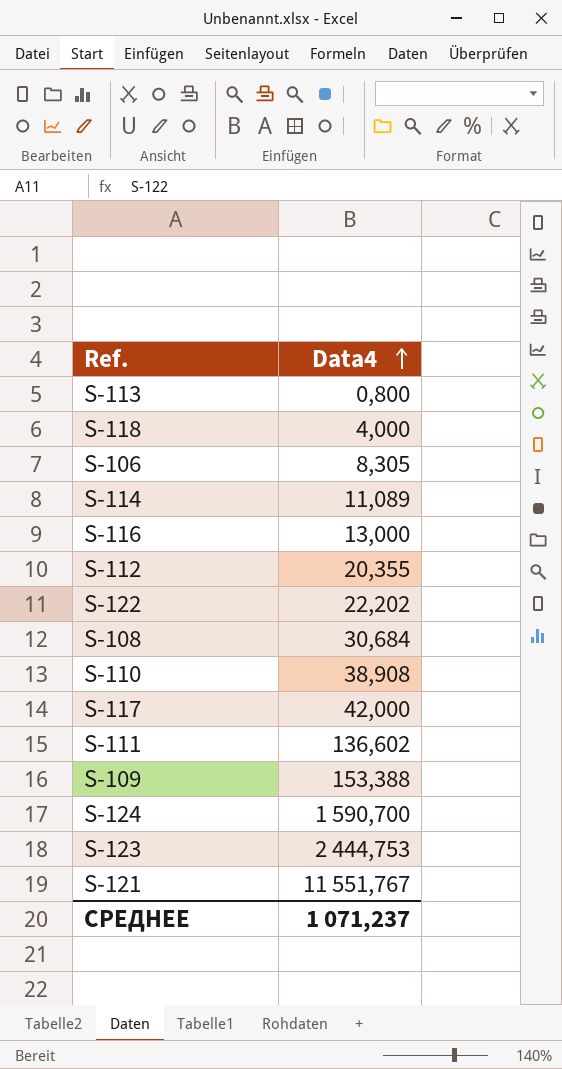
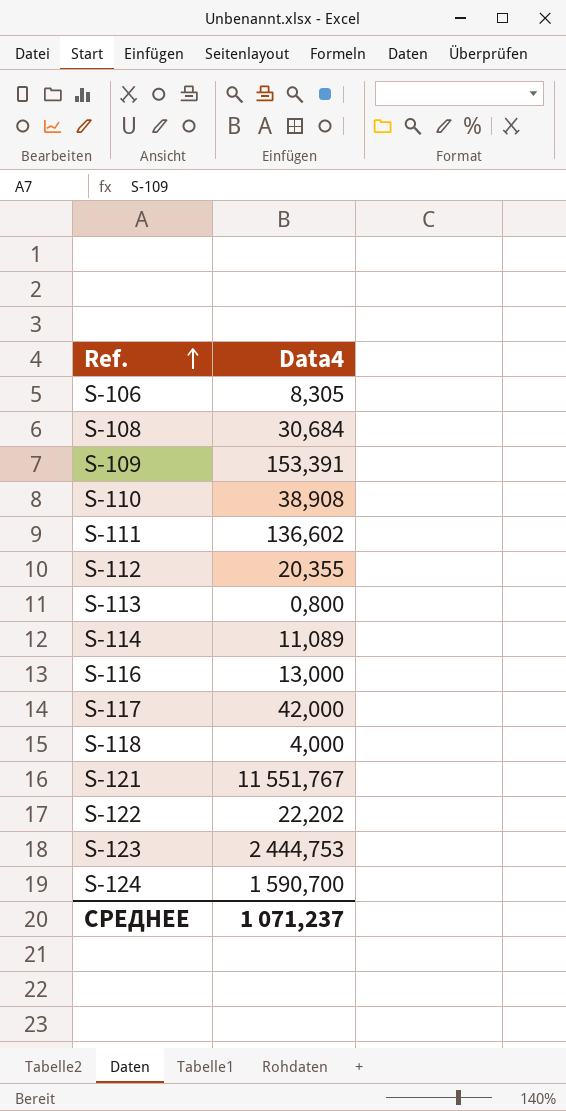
row order: Data4 ascending -> Ref. ascending
S-109 | Data4: 153,388 -> 153,391

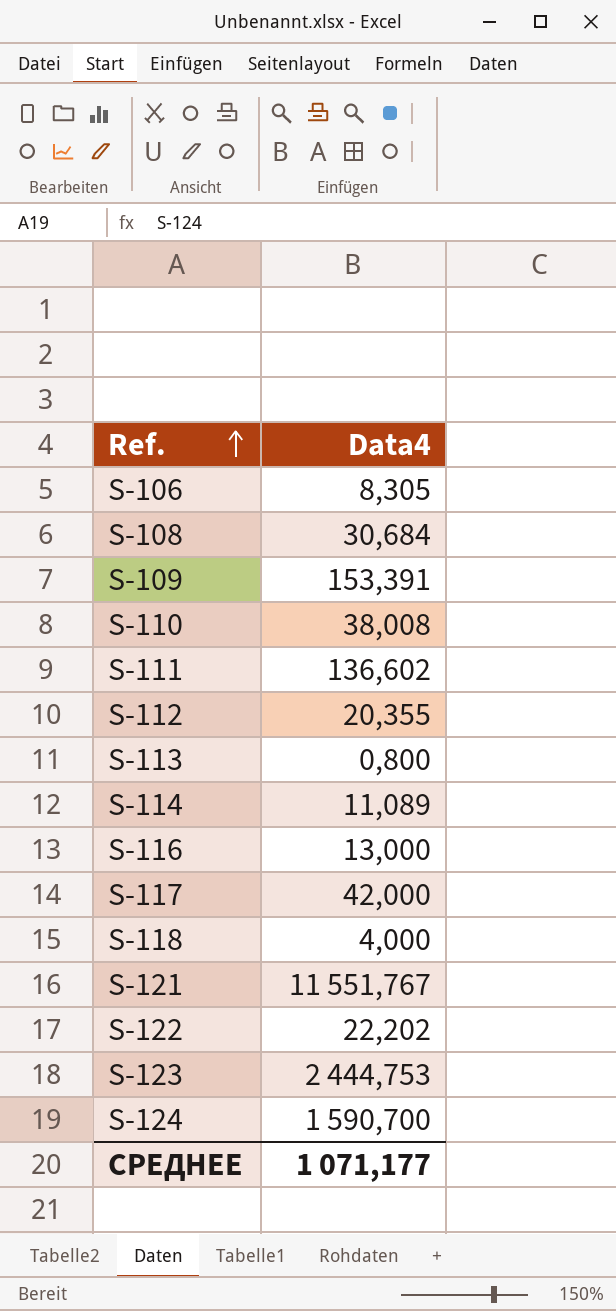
S-110 | Data4: 38,908 -> 38,008
СРЕДНЕЕ | Data4: 1 071,237 -> 1 071,177

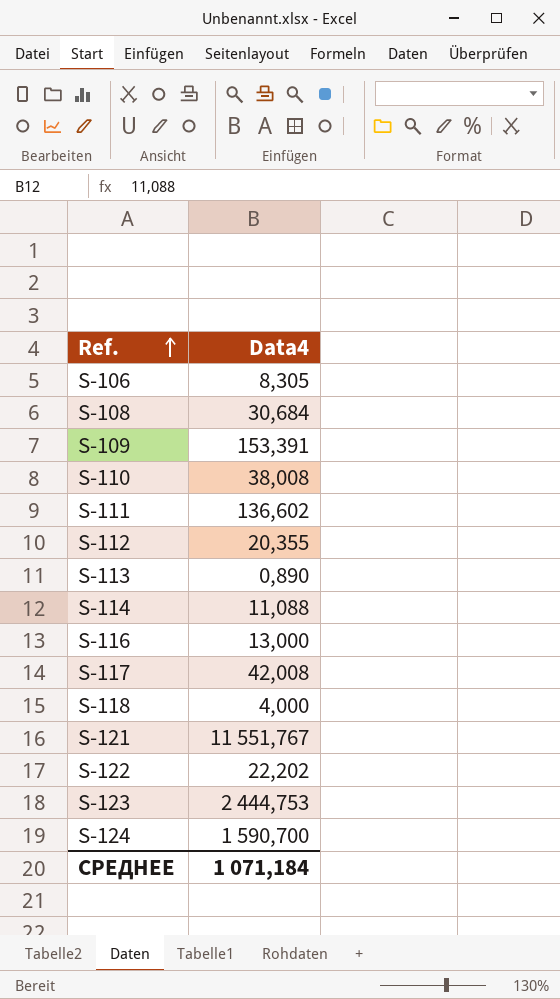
S-113 | Data4: 0,800 -> 0,890
S-114 | Data4: 11,089 -> 11,088
S-117 | Data4: 42,000 -> 42,008
СРЕДНЕЕ | Data4: 1 071,177 -> 1 071,184

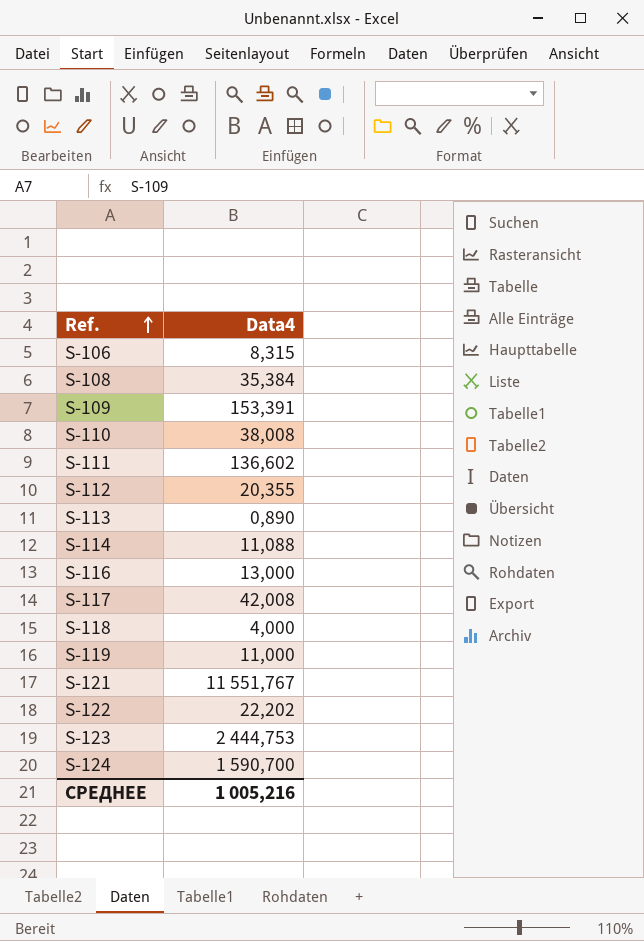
S-106 | Data4: 8,305 -> 8,315
S-108 | Data4: 30,684 -> 35,384
row S-119: none -> 11,000
СРЕДНЕЕ | Data4: 1 071,184 -> 1 005,216

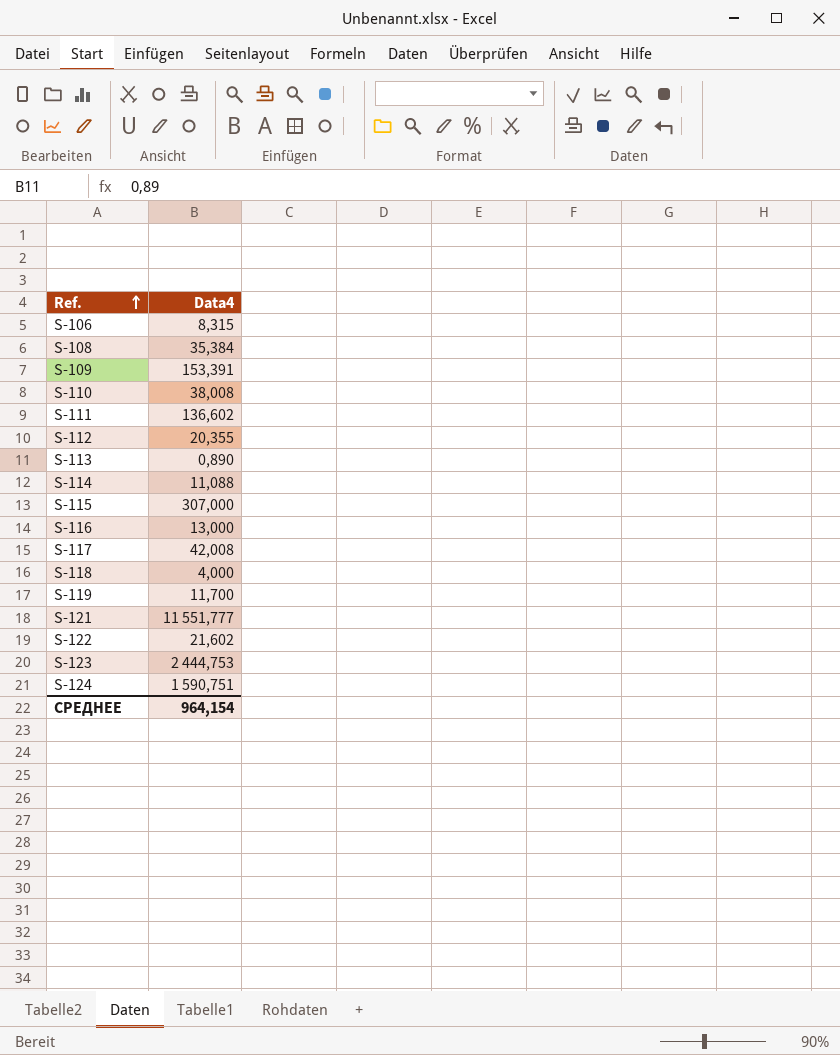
row S-115: none -> 307,000
S-119 | Data4: 11,000 -> 11,700
S-121 | Data4: 11 551,767 -> 11 551,777
S-122 | Data4: 22,202 -> 21,602
S-124 | Data4: 1 590,700 -> 1 590,751
СРЕДНЕЕ | Data4: 1 005,216 -> 964,154

